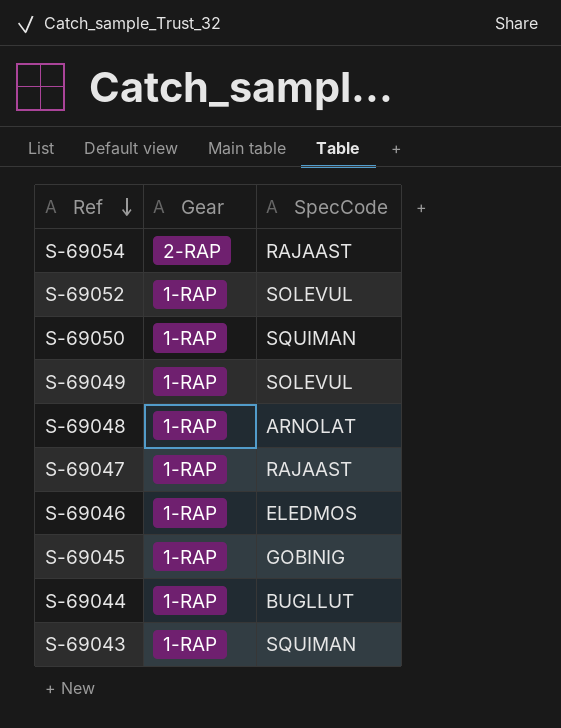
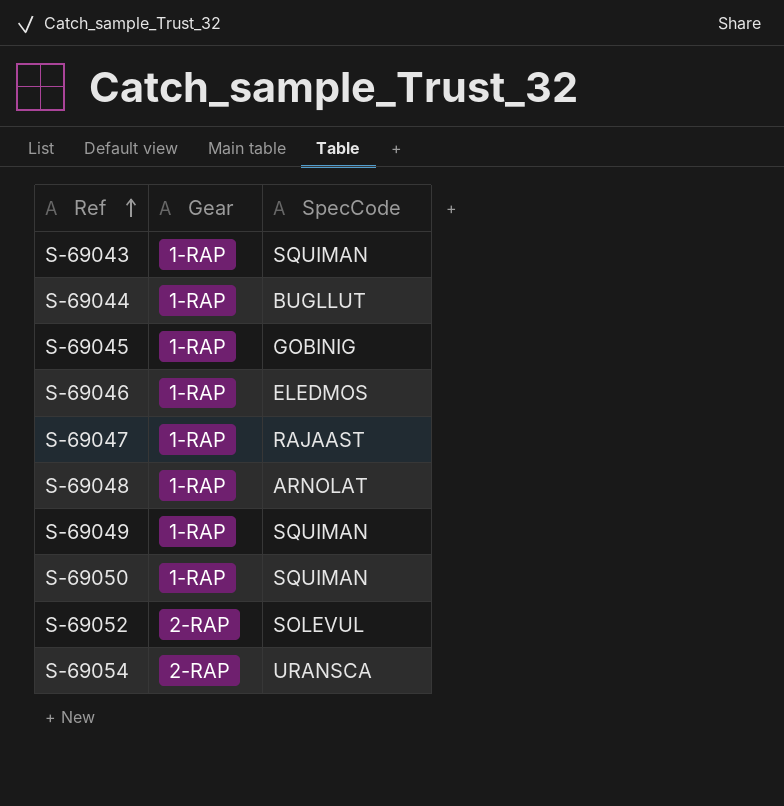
row order: Ref descending -> Ref ascending
S-69049 | SpecCode: SOLEVUL -> SQUIMAN
S-69052 | Gear: 1-RAP -> 2-RAP
S-69054 | SpecCode: RAJAAST -> URANSCA

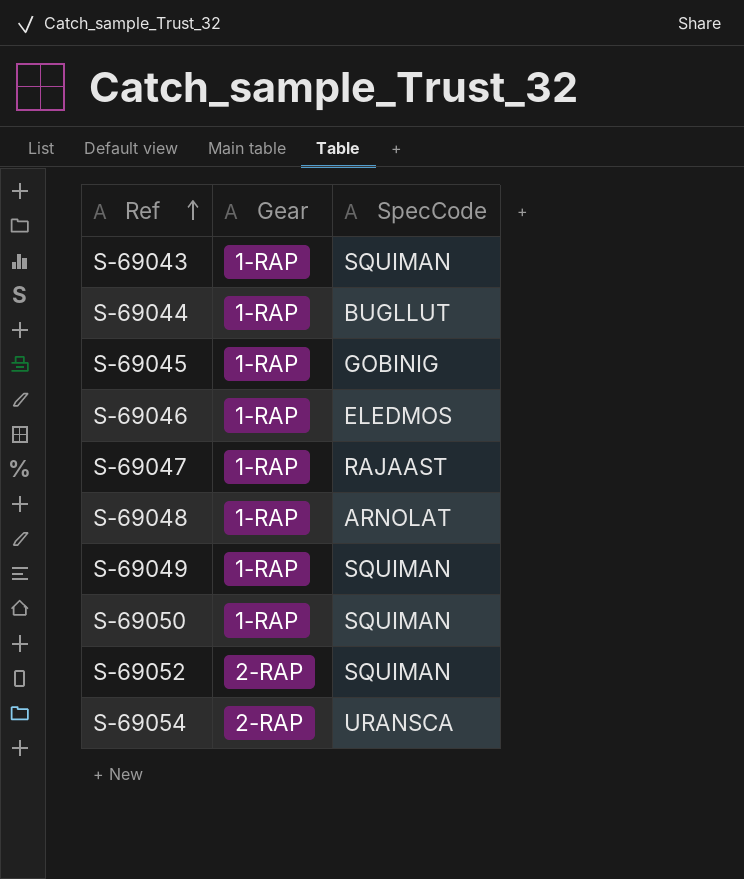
S-69052 | SpecCode: SOLEVUL -> SQUIMAN

